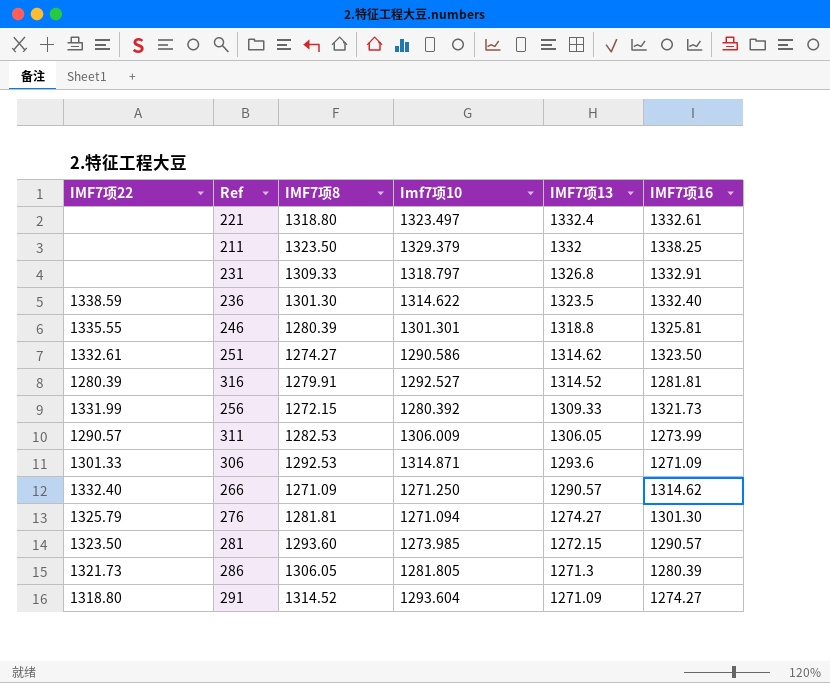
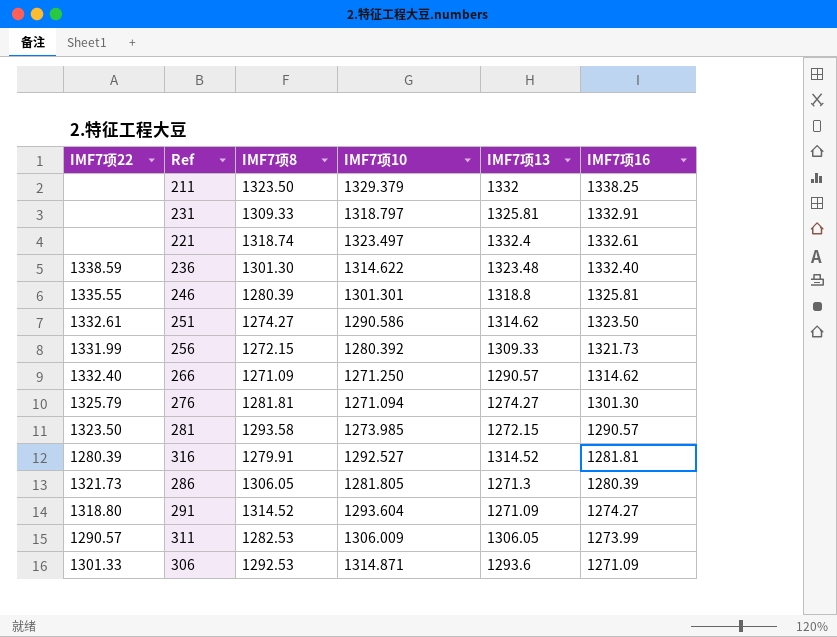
row order: IMF7项13 descending -> IMF7项16 descending
column name: Imf7项10 -> IMF7项10
231 | IMF7项13: 1326.8 -> 1325.81
221 | IMF7项8: 1318.80 -> 1318.74
236 | IMF7项13: 1323.5 -> 1323.48
281 | IMF7项8: 1293.60 -> 1293.58

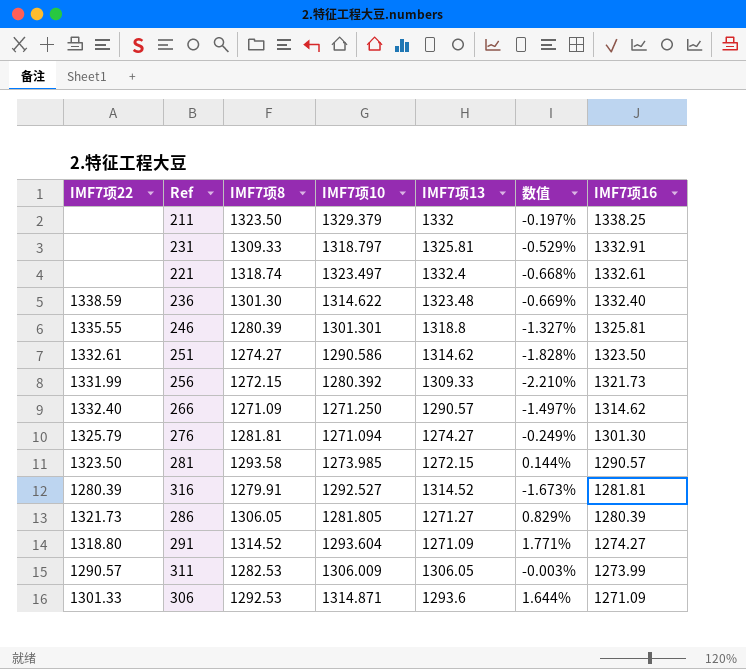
column 数值 | formula: none -> ([IMF7项10] - [IMF7项13]) / [IMF7项13]
286 | IMF7项13: 1271.3 -> 1271.27

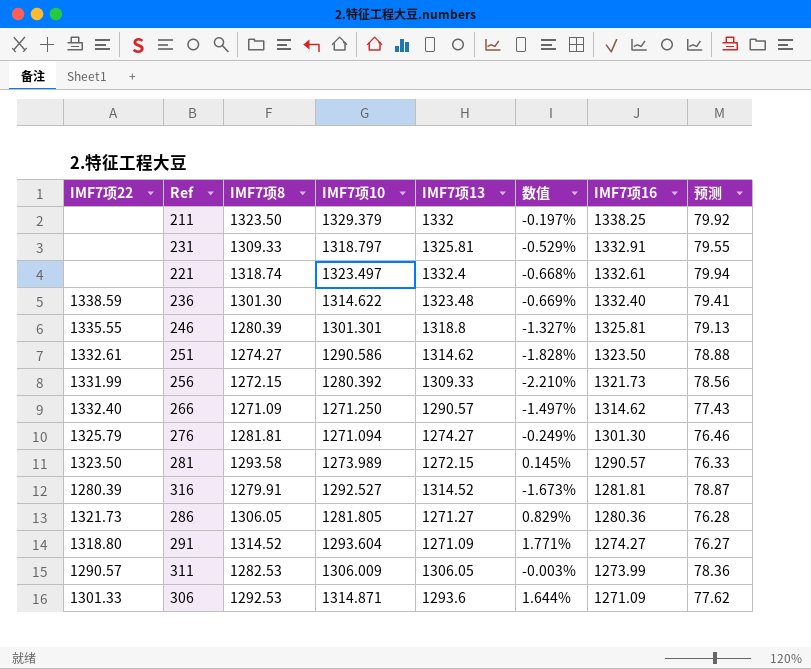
column 预测 | formula: none -> [IMF7项13] * 0.06
281 | IMF7项10: 1273.985 -> 1273.989
281 | 数值: 0.144% -> 0.145%
286 | IMF7项16: 1280.39 -> 1280.36

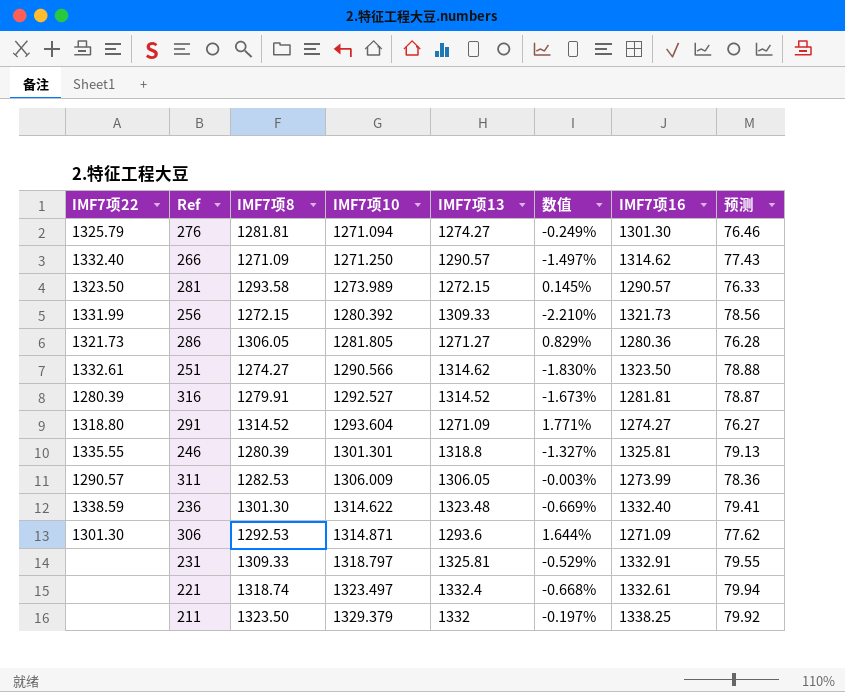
row order: IMF7项16 descending -> IMF7项10 ascending
251 | IMF7项10: 1290.586 -> 1290.566
251 | 数值: -1.828% -> -1.830%
306 | IMF7项22: 1301.33 -> 1301.30

